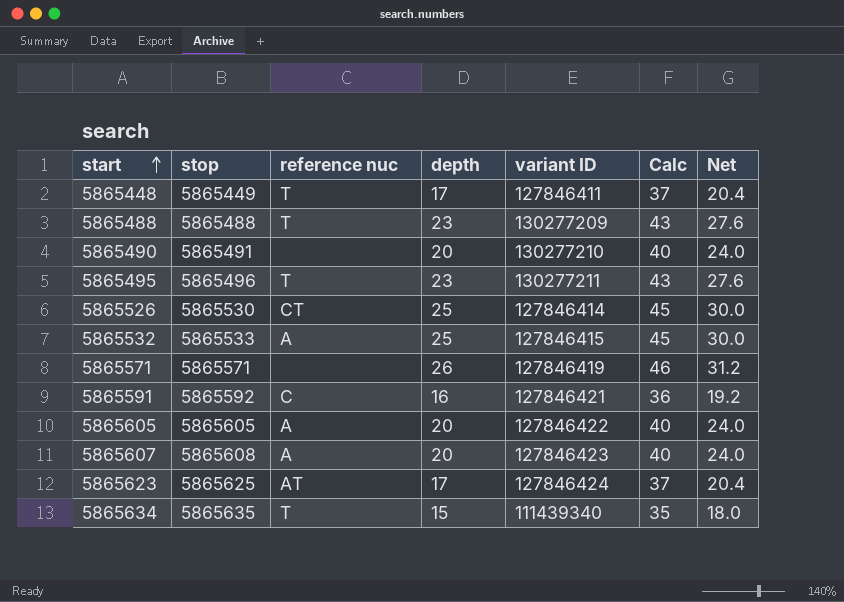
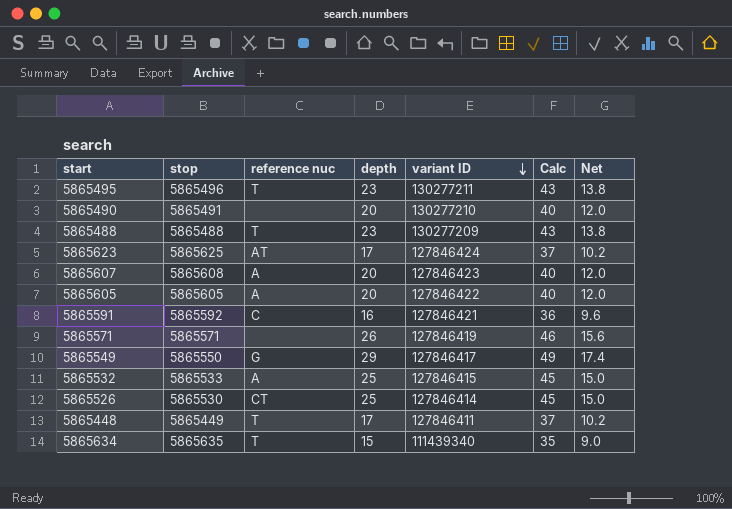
row order: start ascending -> variant ID descending
column Net | formula: [depth] * 1.2 -> [depth] * 0.6
row 5865549: none -> 5865550 | G | 29 | 127846417 | 49 | 17.4

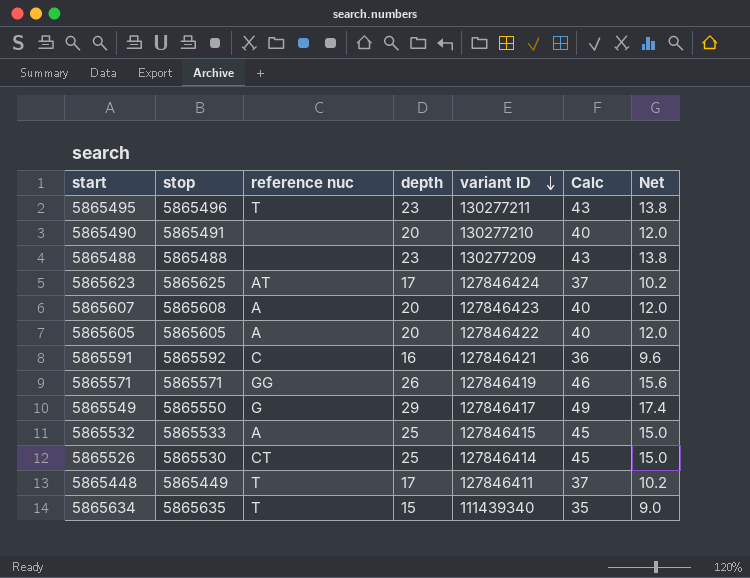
5865488 | reference nuc: T -> none
5865571 | reference nuc: none -> GG

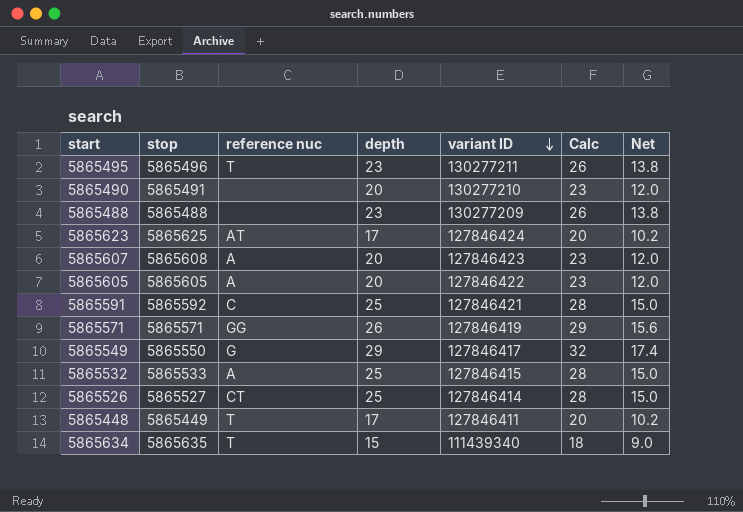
column Calc | formula: [depth] + 20 -> [depth] + 3
5865591 | depth: 16 -> 25
5865591 | Net: 9.6 -> 15.0
5865526 | stop: 5865530 -> 5865527

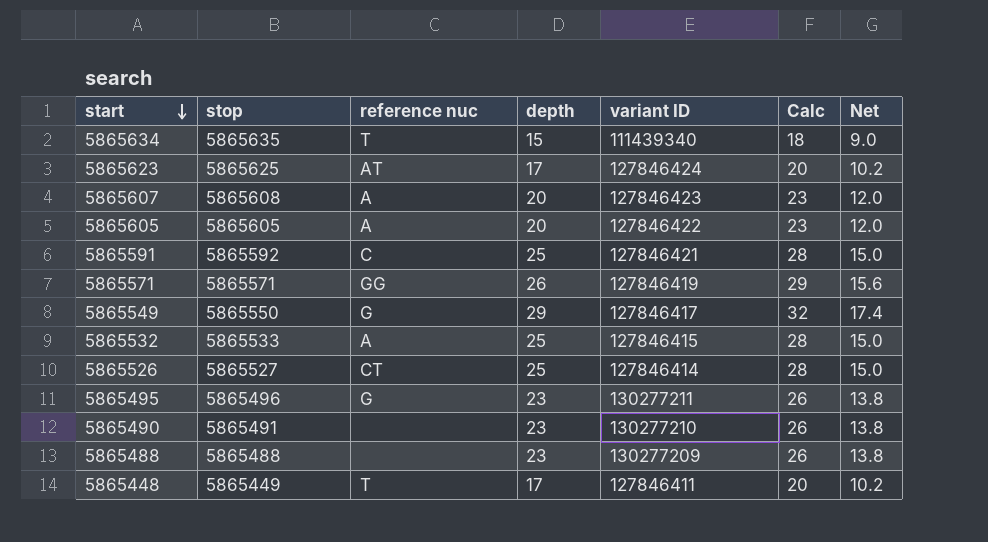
row order: variant ID descending -> start descending
5865495 | reference nuc: T -> G
5865490 | depth: 20 -> 23
5865490 | Calc: 23 -> 26
5865490 | Net: 12.0 -> 13.8

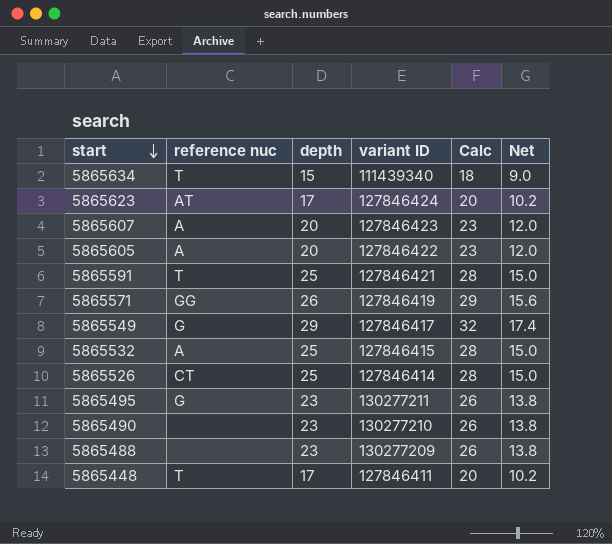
column stop | position: 2 -> none
5865591 | reference nuc: C -> T

